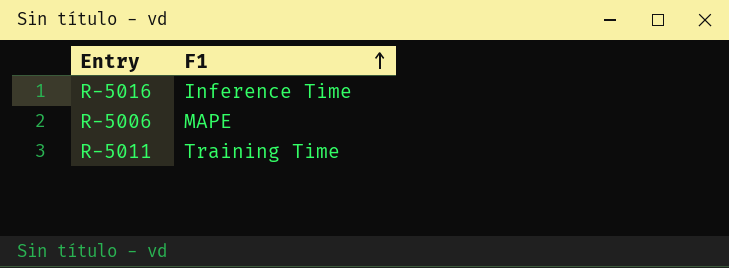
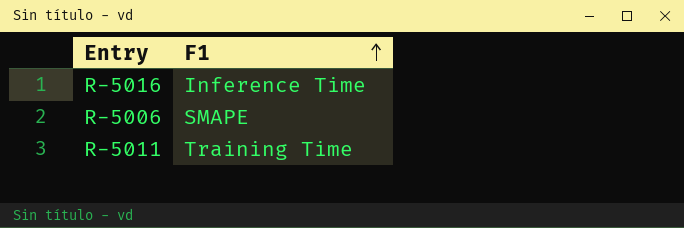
R-5006 | F1: MAPE -> SMAPE

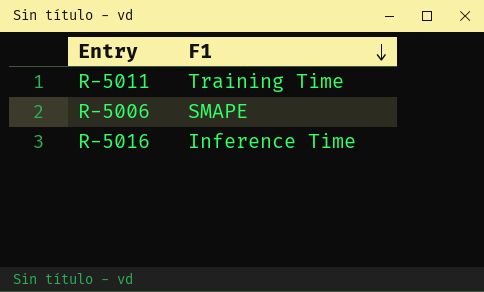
row order: F1 ascending -> F1 descending

